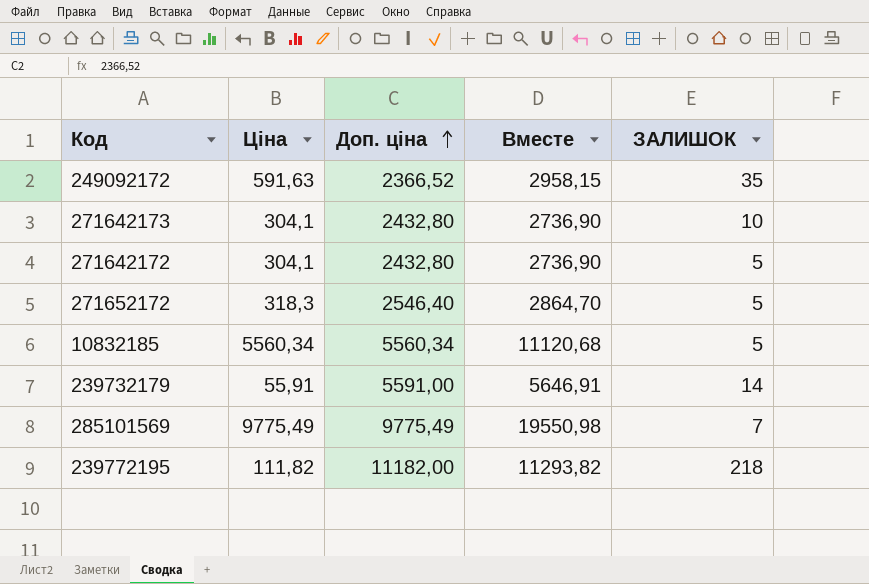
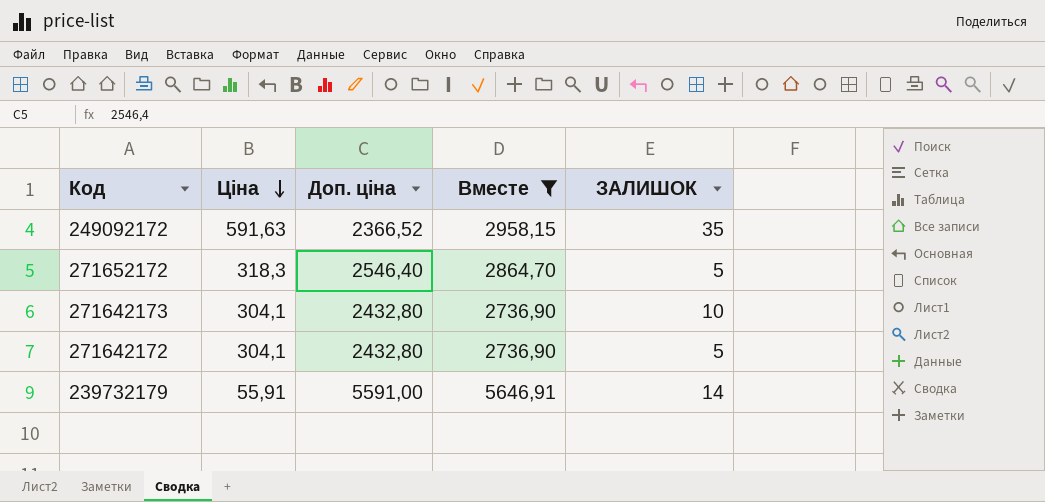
filter: none -> Вместе <= 5646,91
row order: Доп. ціна ascending -> Ціна descending

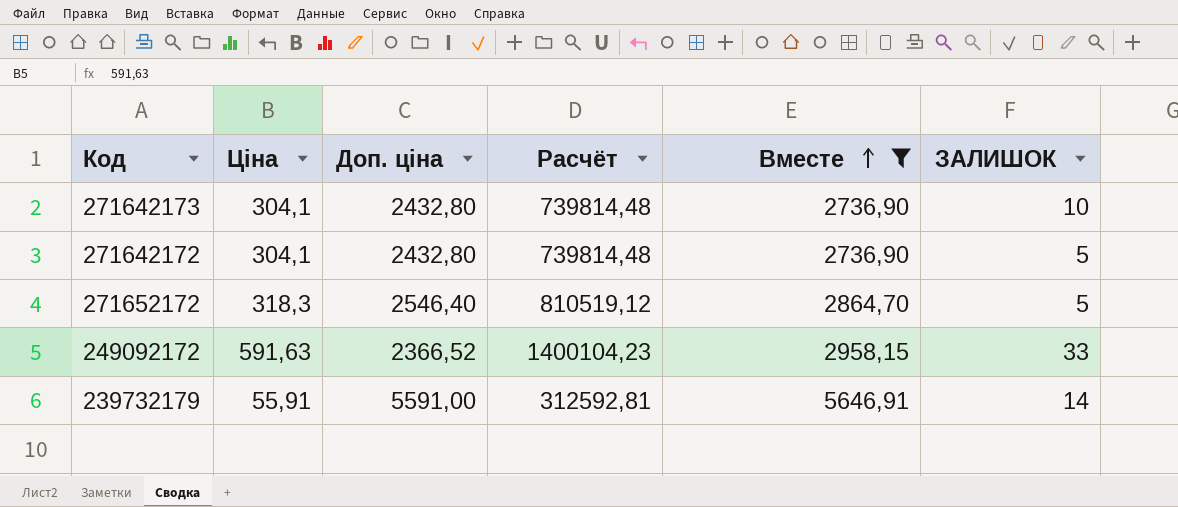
row order: Ціна descending -> Вместе ascending
column Расчёт | formula: none -> [Ціна] * [Доп. ціна]
249092172 | ЗАЛИШОК: 35 -> 33

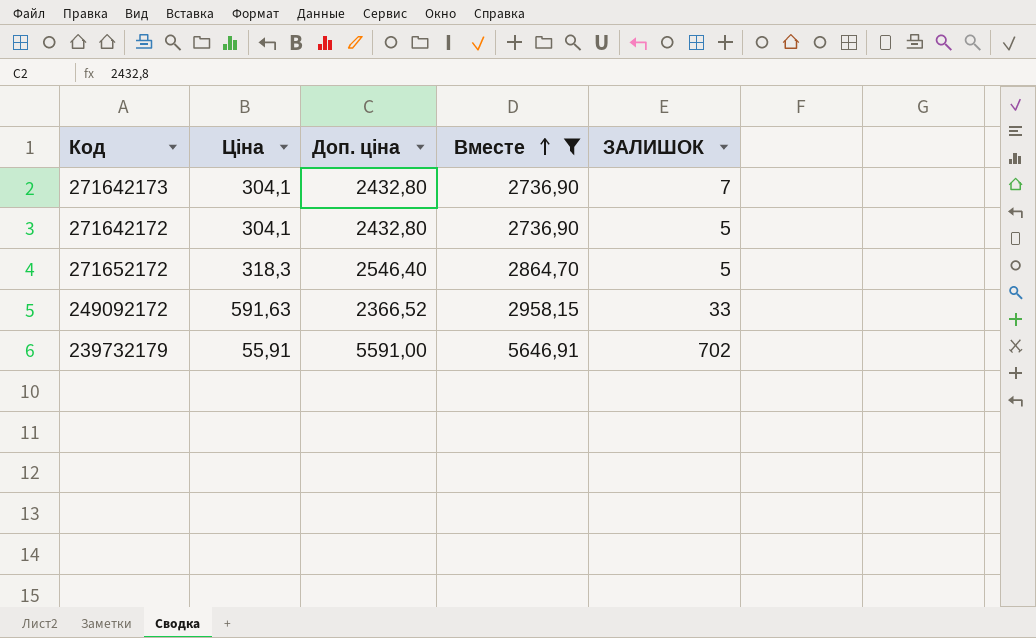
column Расчёт | formula: [Ціна] * [Доп. ціна] -> none
271642173 | ЗАЛИШОК: 10 -> 7
239732179 | ЗАЛИШОК: 14 -> 702

